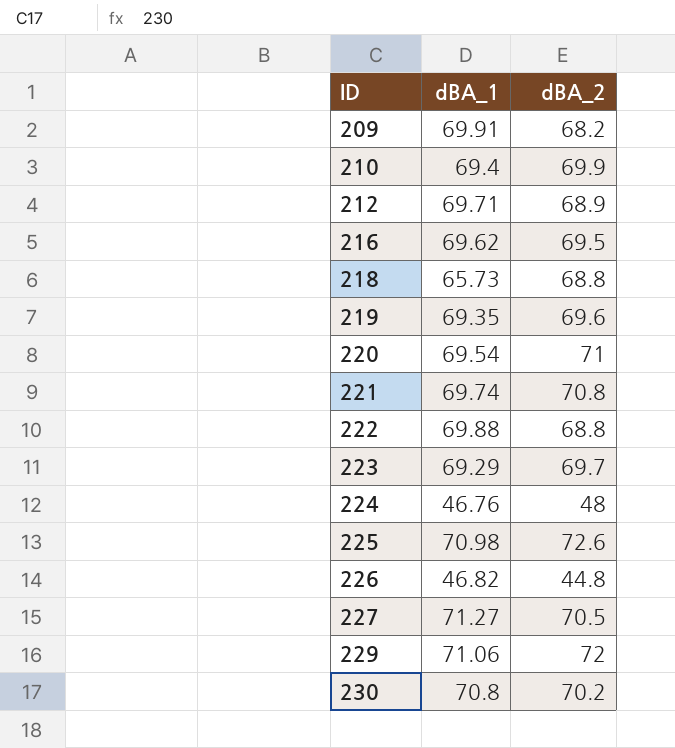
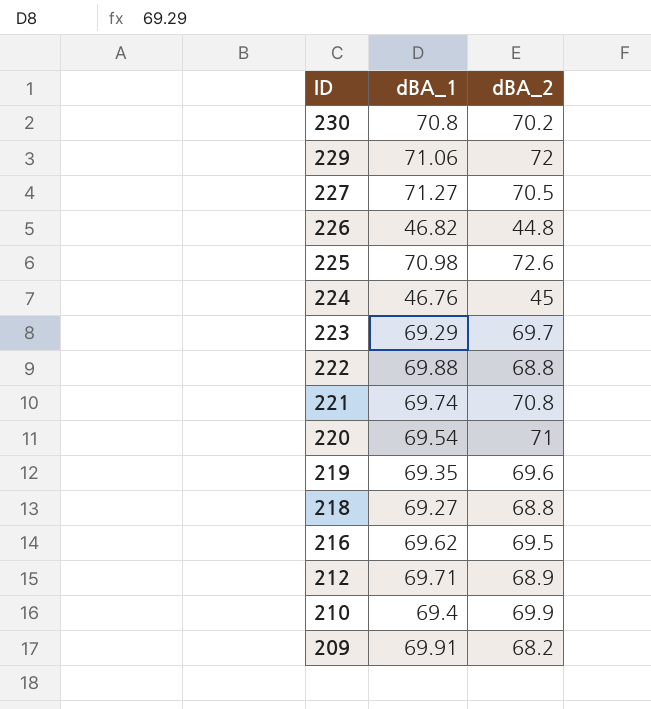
row order: ID ascending -> ID descending
224 | dBA_2: 48 -> 45
218 | dBA_1: 65.73 -> 69.27

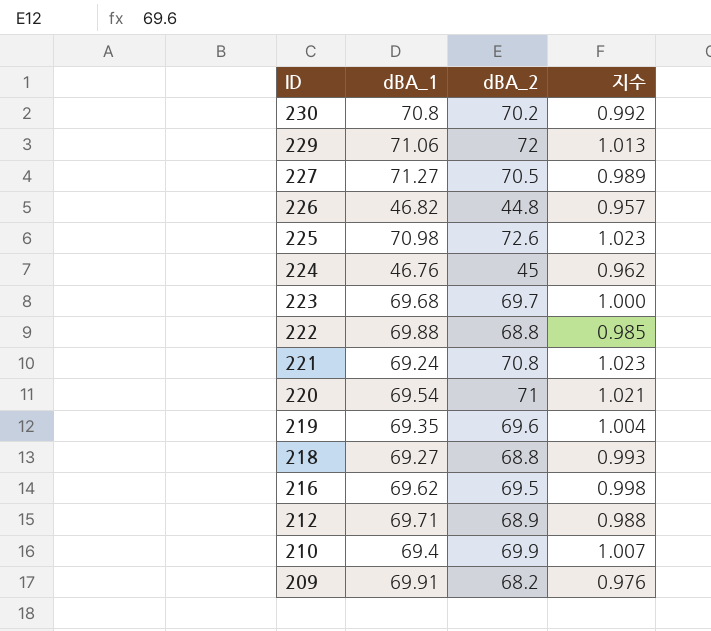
column 지수 | formula: none -> [dBA_2] / [dBA_1]
223 | dBA_1: 69.29 -> 69.68
221 | dBA_1: 69.74 -> 69.24

